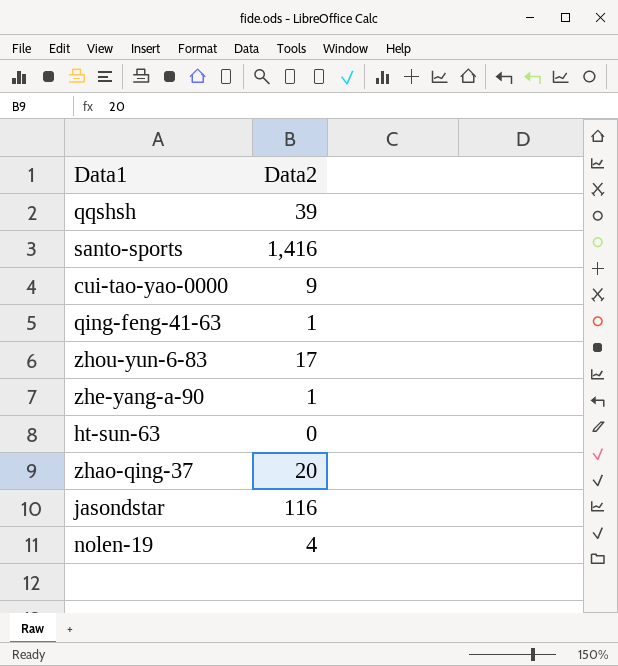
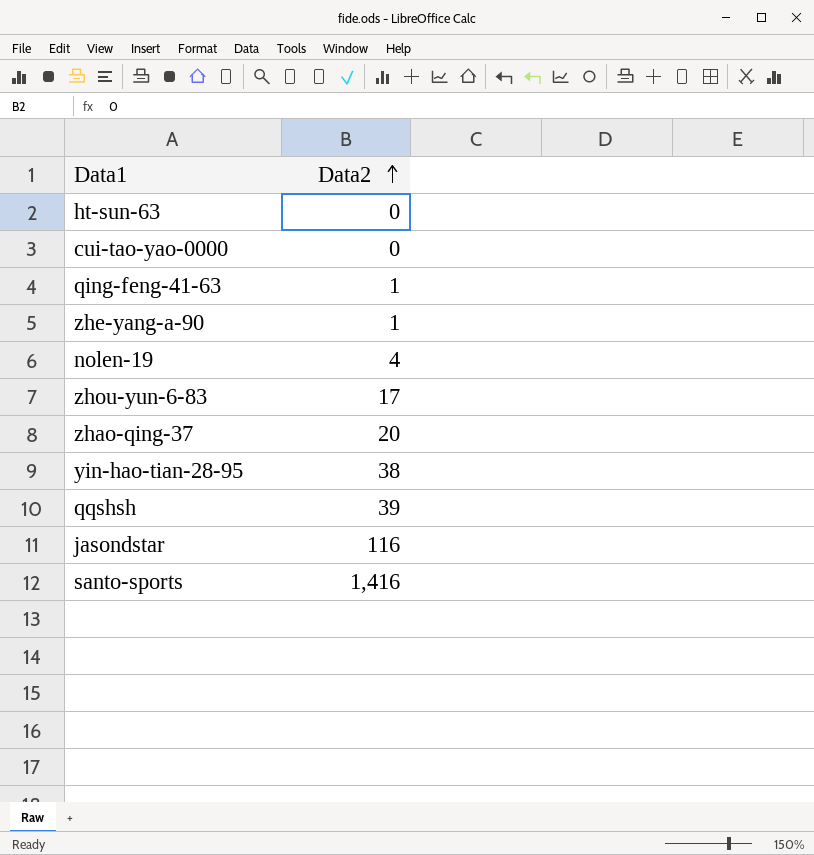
row order: none -> Data2 ascending
cui-tao-yao-0000 | Data2: 9 -> 0
row yin-hao-tian-28-95: none -> 38

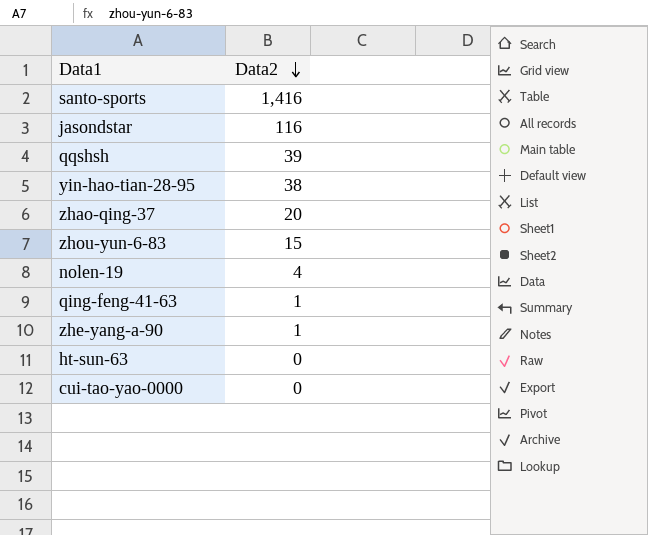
row order: Data2 ascending -> Data2 descending
zhou-yun-6-83 | Data2: 17 -> 15

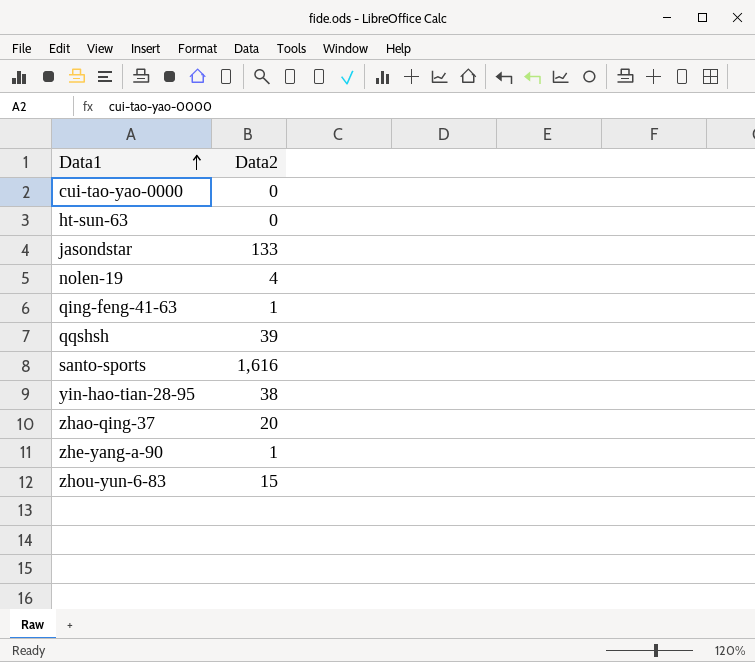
row order: Data2 descending -> Data1 ascending
jasondstar | Data2: 116 -> 133
santo-sports | Data2: 1,416 -> 1,616

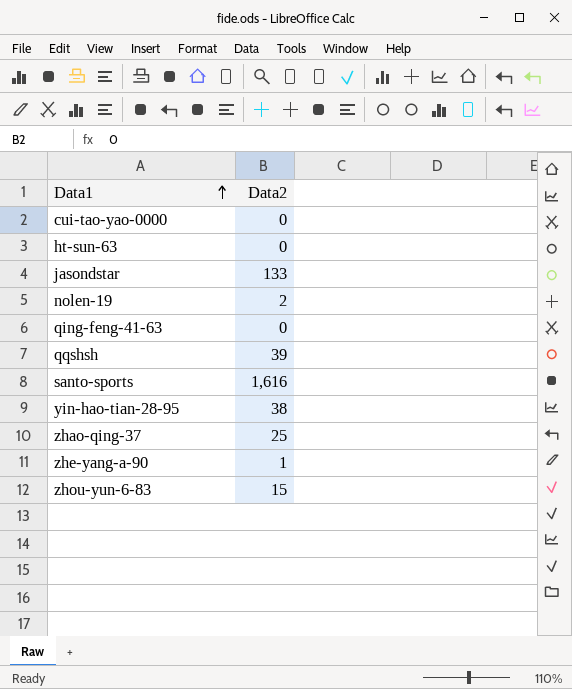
nolen-19 | Data2: 4 -> 2
qing-feng-41-63 | Data2: 1 -> 0
zhao-qing-37 | Data2: 20 -> 25

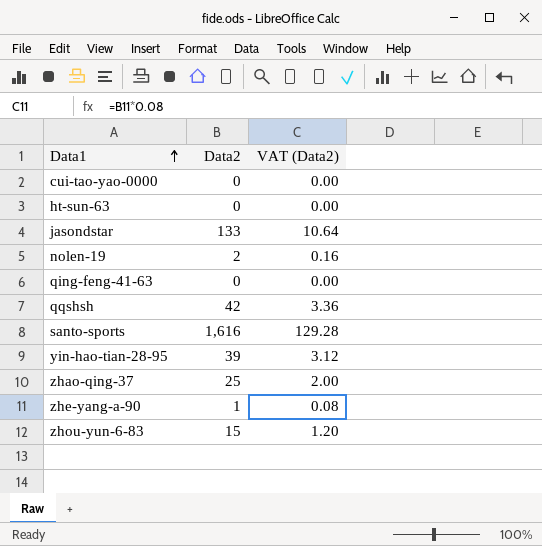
column VAT (Data2) | formula: none -> [Data2] * 0.08
qqshsh | Data2: 39 -> 42
yin-hao-tian-28-95 | Data2: 38 -> 39

